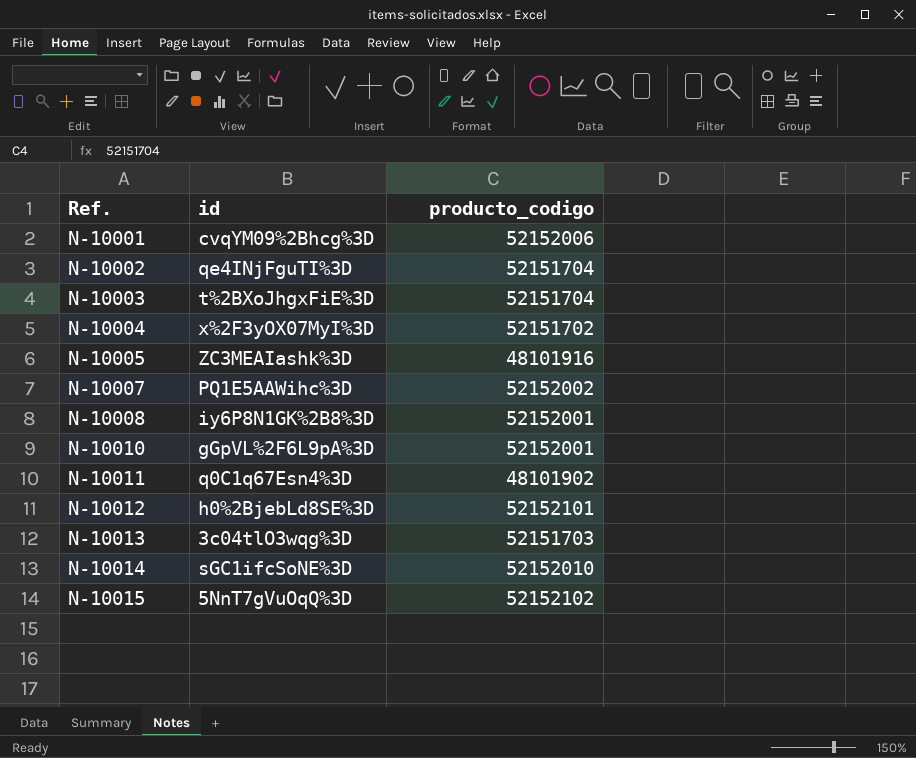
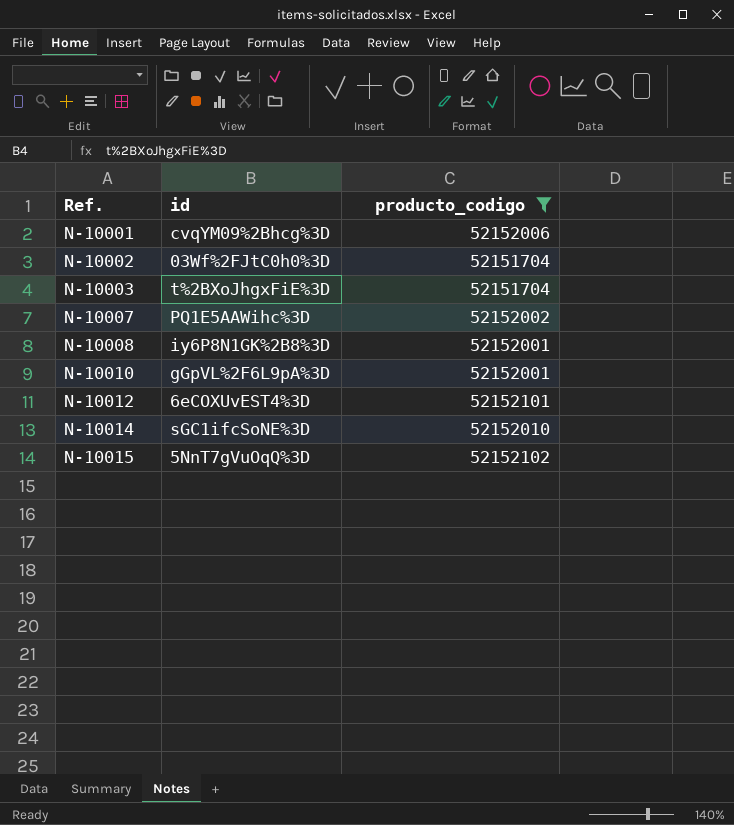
filter: none -> producto_codigo >= 52151704
N-10002 | id: qe4INjFguTI%3D -> 03Wf%2FJtC0h0%3D
N-10012 | id: h0%2BjebLd8SE%3D -> 6eCOXUvEST4%3D

